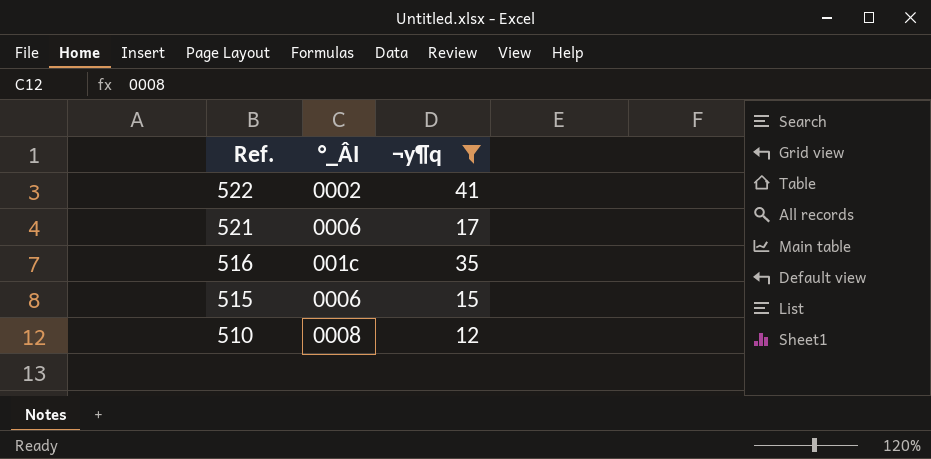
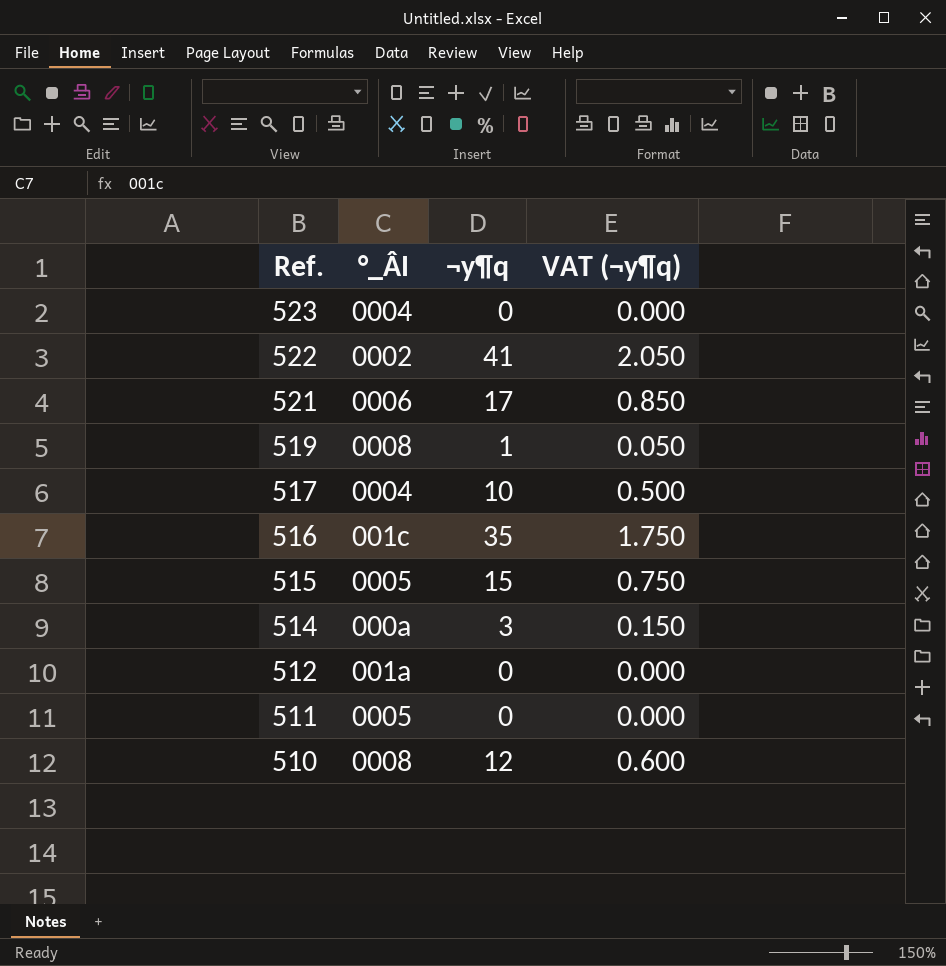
filter: ¬y¶q >= 12 -> none
column VAT (¬y¶q) | formula: none -> [¬y¶q] * 0.05
515 | °_ÂI: 0006 -> 0005

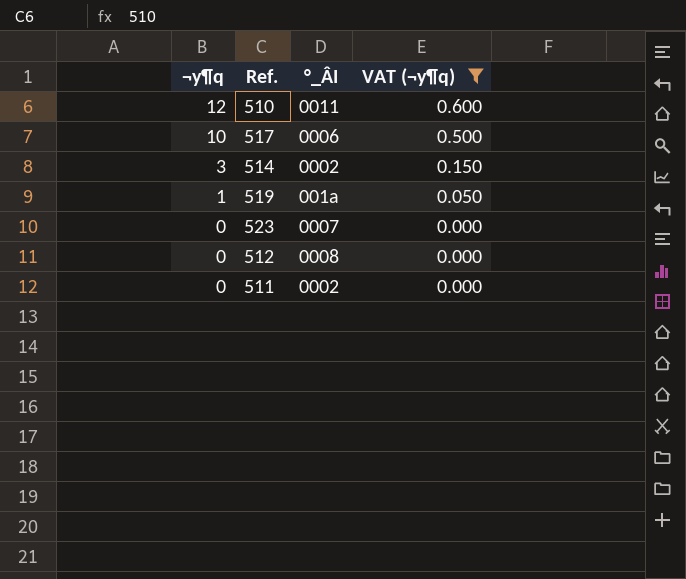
filter: none -> VAT (¬y¶q) <= 0.600
row order: Ref. descending -> ¬y¶q descending
column ¬y¶q | position: 3 -> 1
510 | °_ÂI: 0008 -> 0011
517 | °_ÂI: 0004 -> 0006
514 | °_ÂI: 000a -> 0002
519 | °_ÂI: 0008 -> 001a
523 | °_ÂI: 0004 -> 0007
512 | °_ÂI: 001a -> 0008
511 | °_ÂI: 0005 -> 0002

